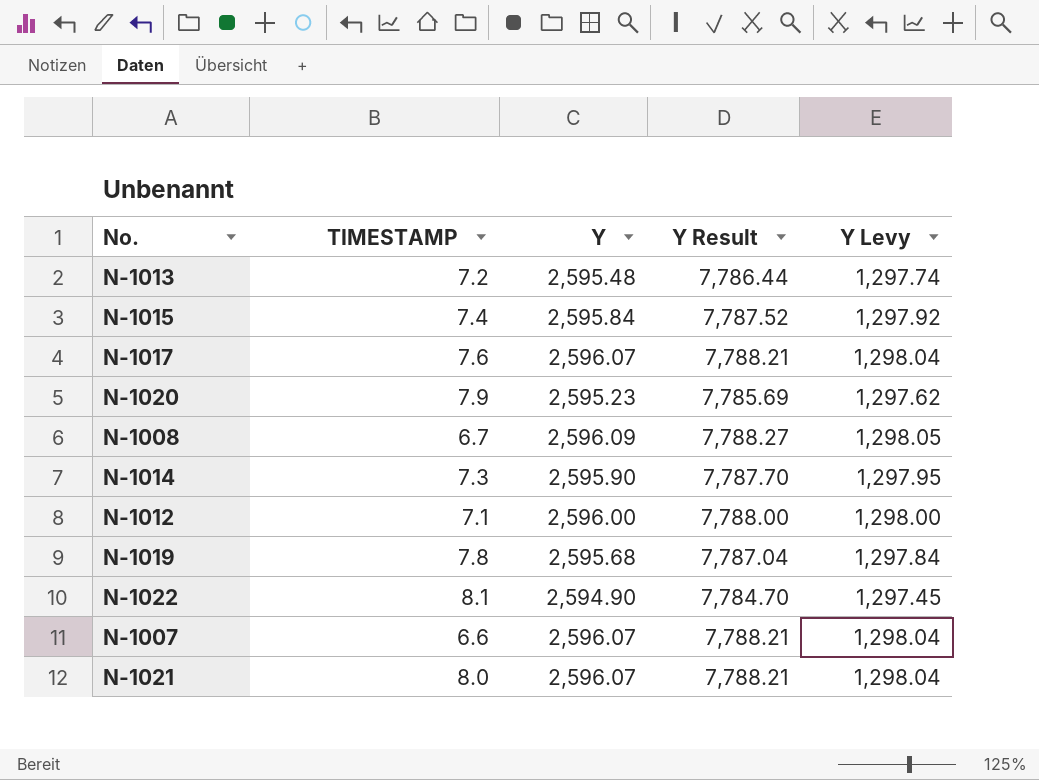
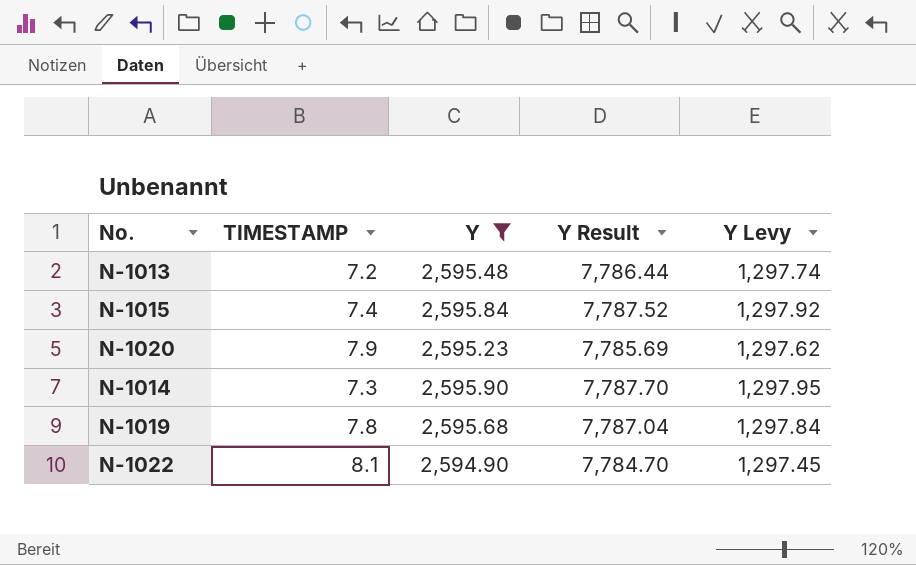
filter: none -> Y <= 2,595.90

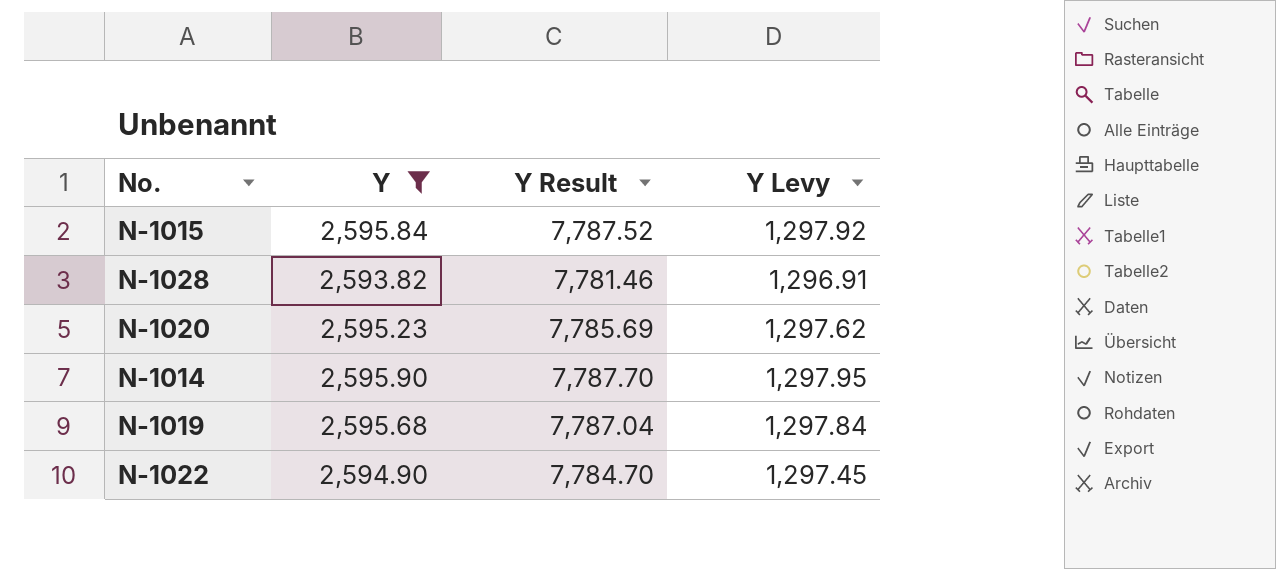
column TIMESTAMP | position: 2 -> none
row N-1013: 7.2 | 2,595.48 | 7,786.44 | 1,297.74 -> none
row N-1028: none -> 2,593.82 | 7,781.46 | 1,296.91

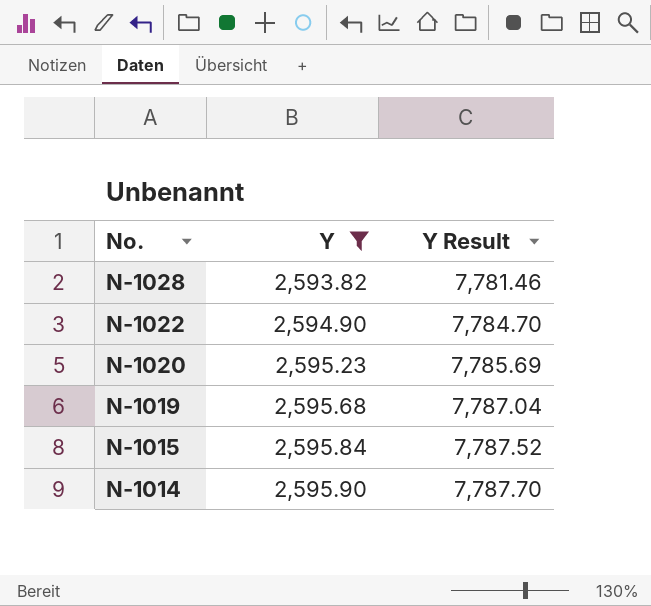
row order: none -> No. descending
column Y Levy | formula: [Y] * 0.5 -> none

